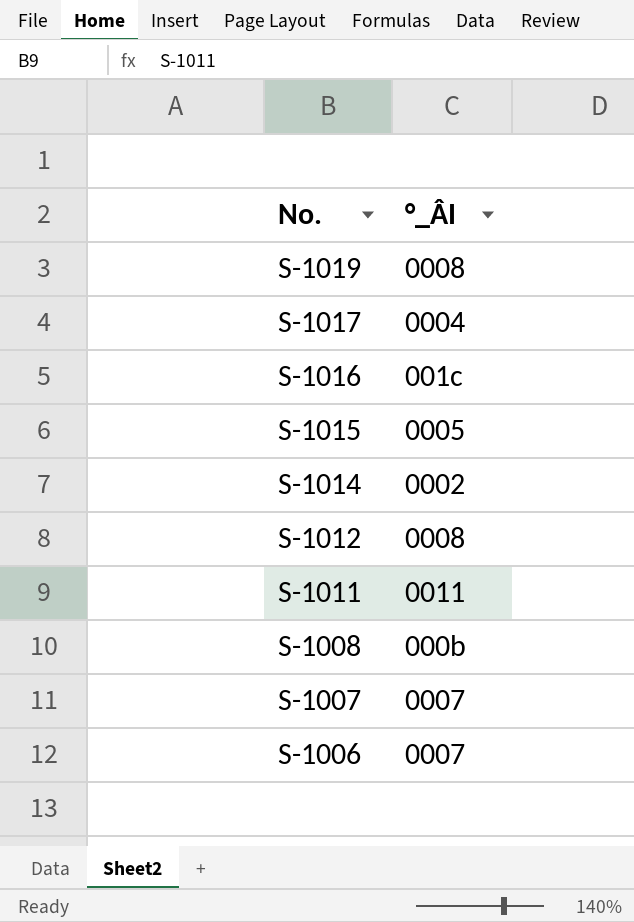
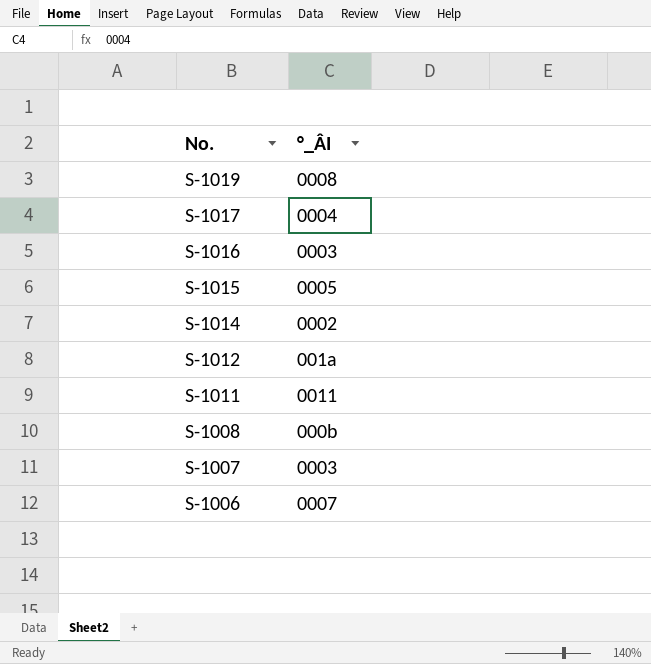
S-1016 | °_ÂI: 001c -> 0003
S-1012 | °_ÂI: 0008 -> 001a
S-1007 | °_ÂI: 0007 -> 0003

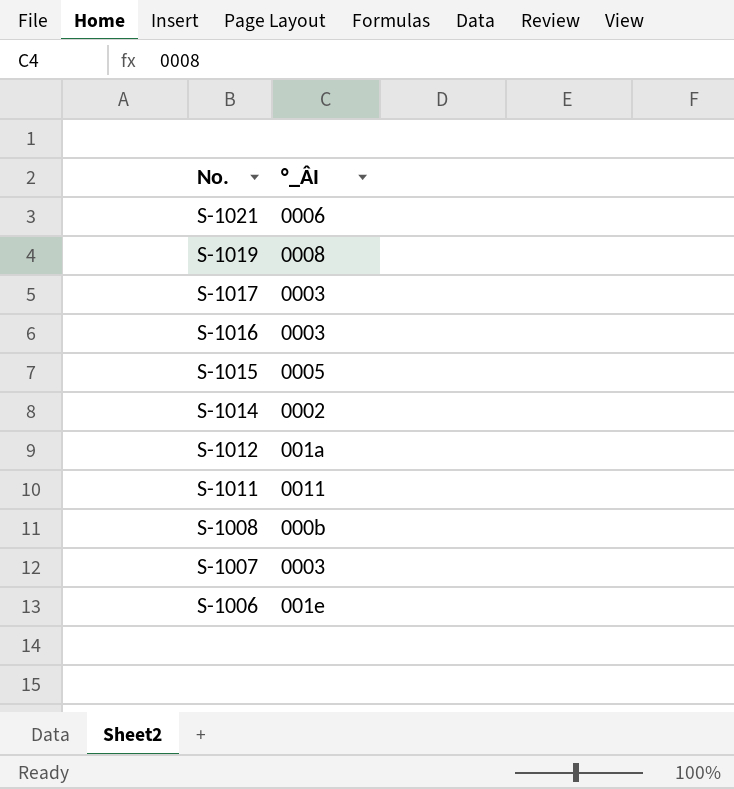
row S-1021: none -> 0006
S-1017 | °_ÂI: 0004 -> 0003
S-1006 | °_ÂI: 0007 -> 001e

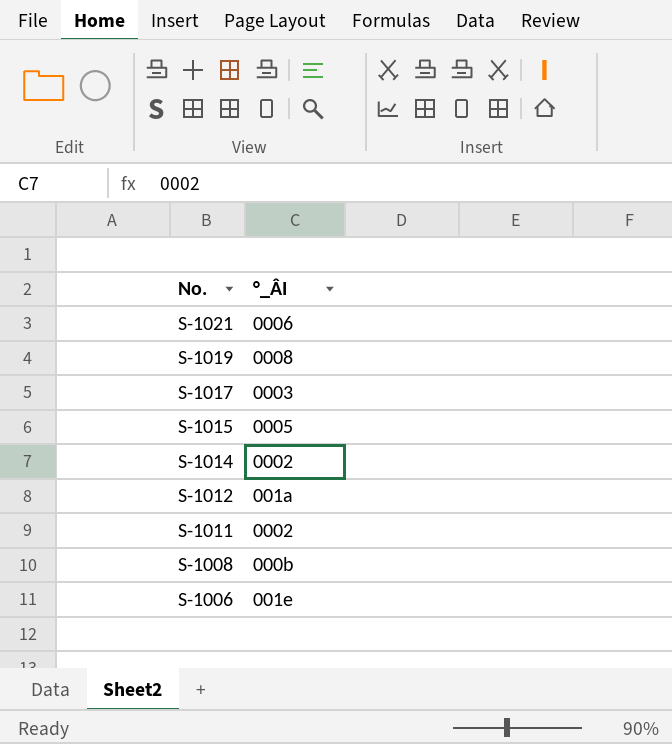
row S-1016: 0003 -> none
row S-1007: 0003 -> none
S-1011 | °_ÂI: 0011 -> 0002

